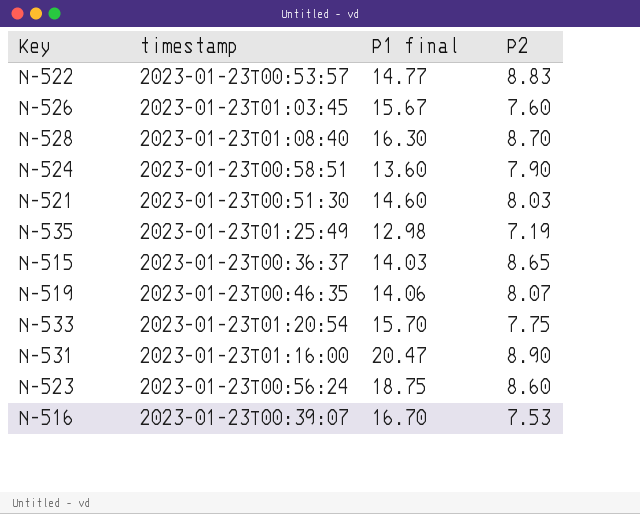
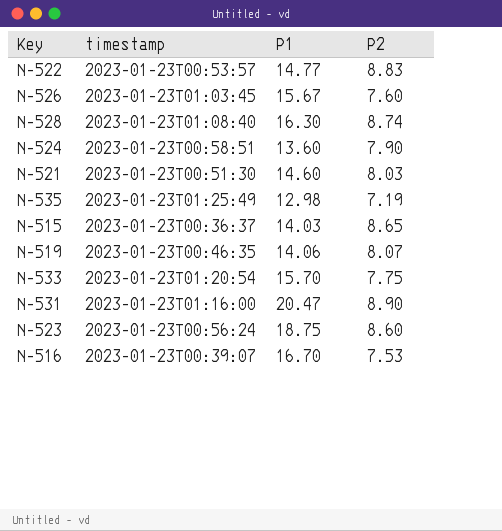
column name: P1 final -> P1
N-528 | P2: 8.70 -> 8.74

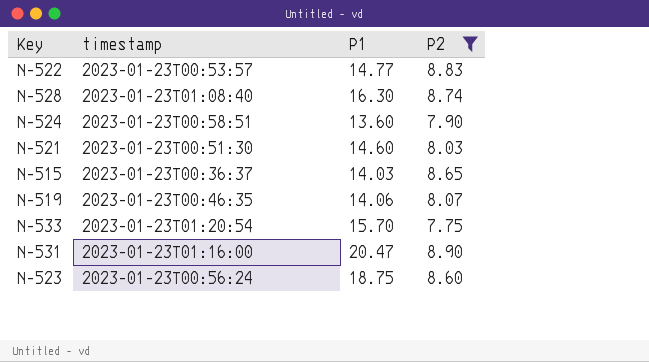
filter: none -> P2 >= 7.75

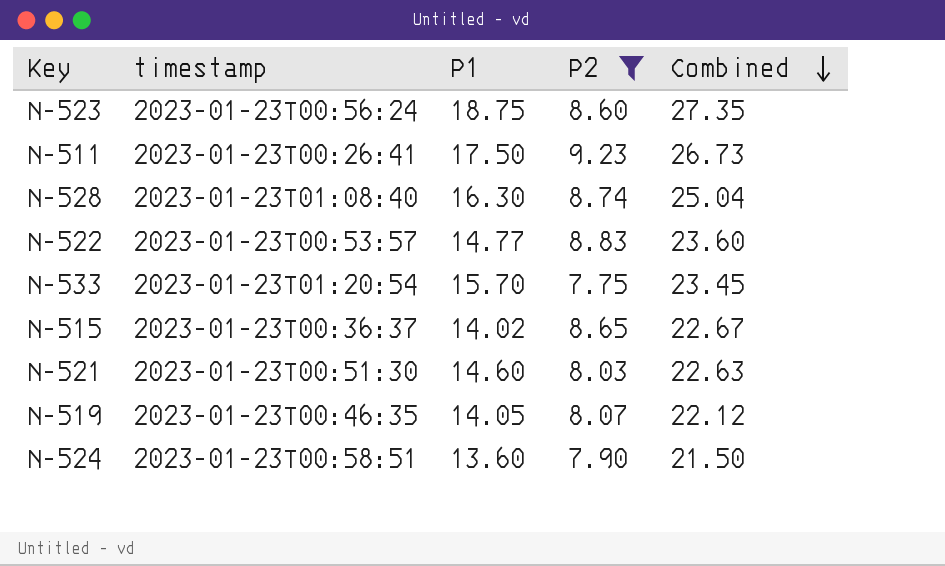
row order: none -> Combined descending
column Combined | formula: none -> [P1] + [P2]
row N-531: 2023-01-23T01:16:00 | 20.47 | 8.90 -> none
row N-511: none -> 2023-01-23T00:26:41 | 17.50 | 9.23 | 26.73
N-515 | P1: 14.03 -> 14.02
N-519 | P1: 14.06 -> 14.05

